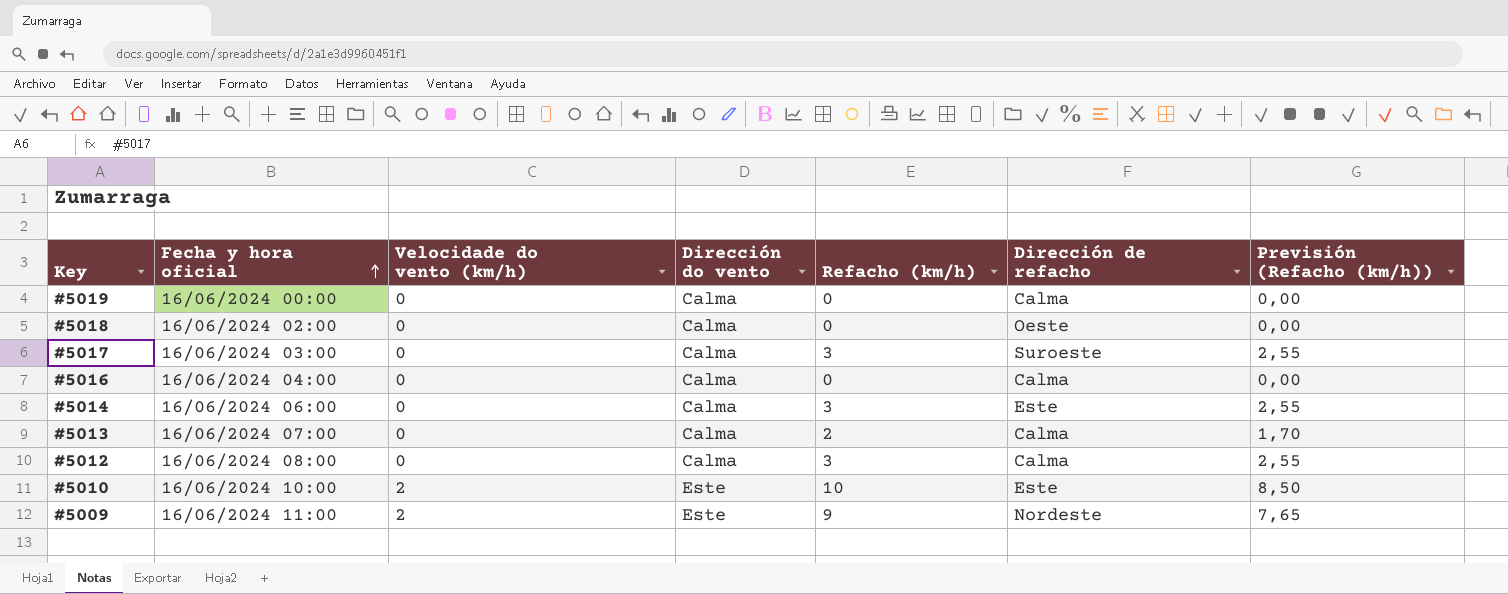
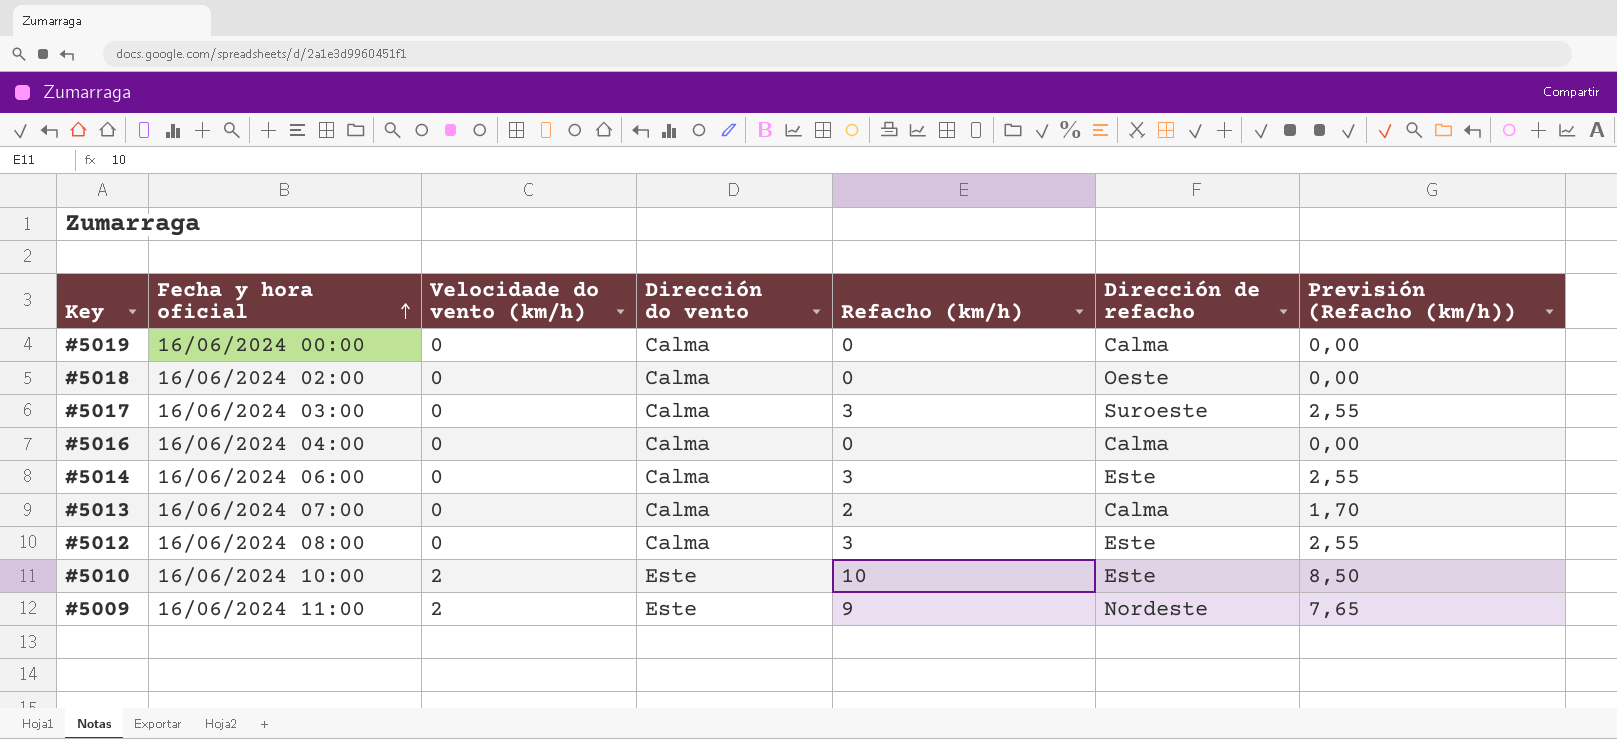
#5012 | Dirección de refacho: Calma -> Este

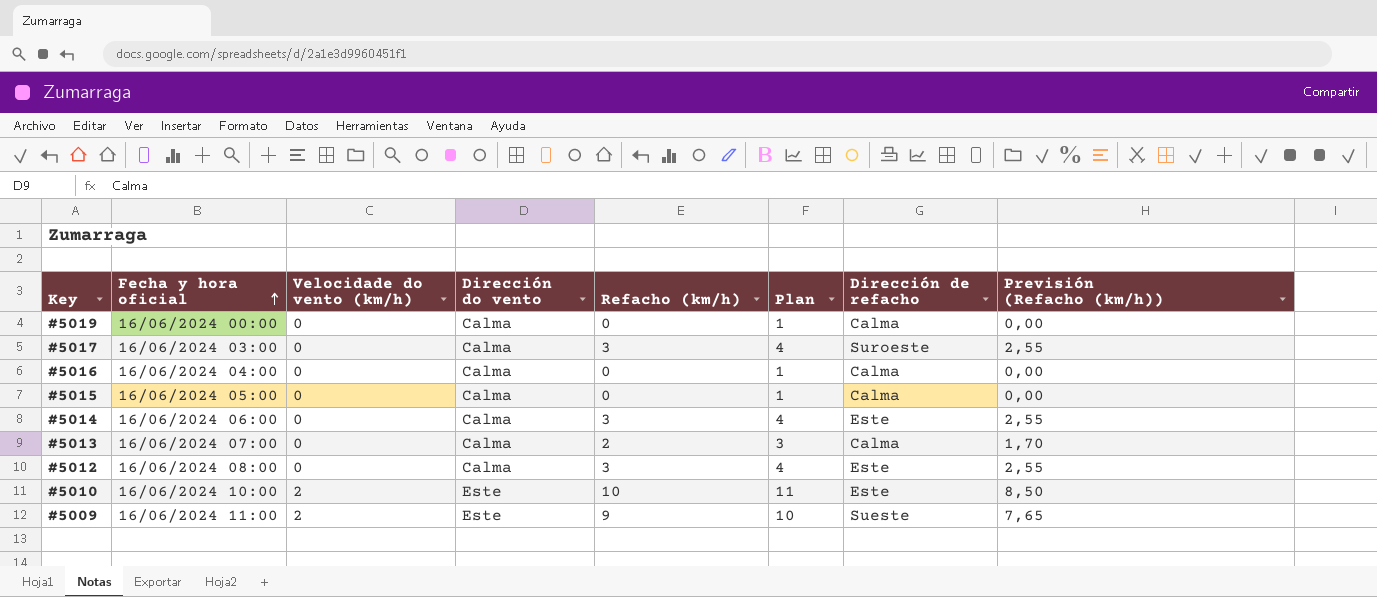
column Plan | formula: none -> [Refacho (km/h)] + 1
row #5018: 16/06/2024 02:00 | 0 | Calma | 0 | Oeste | 0,00 -> none
row #5015: none -> 16/06/2024 05:00 | 0 | Calma | 0 | 1 | Calma | 0,00
#5009 | Dirección de refacho: Nordeste -> Sueste

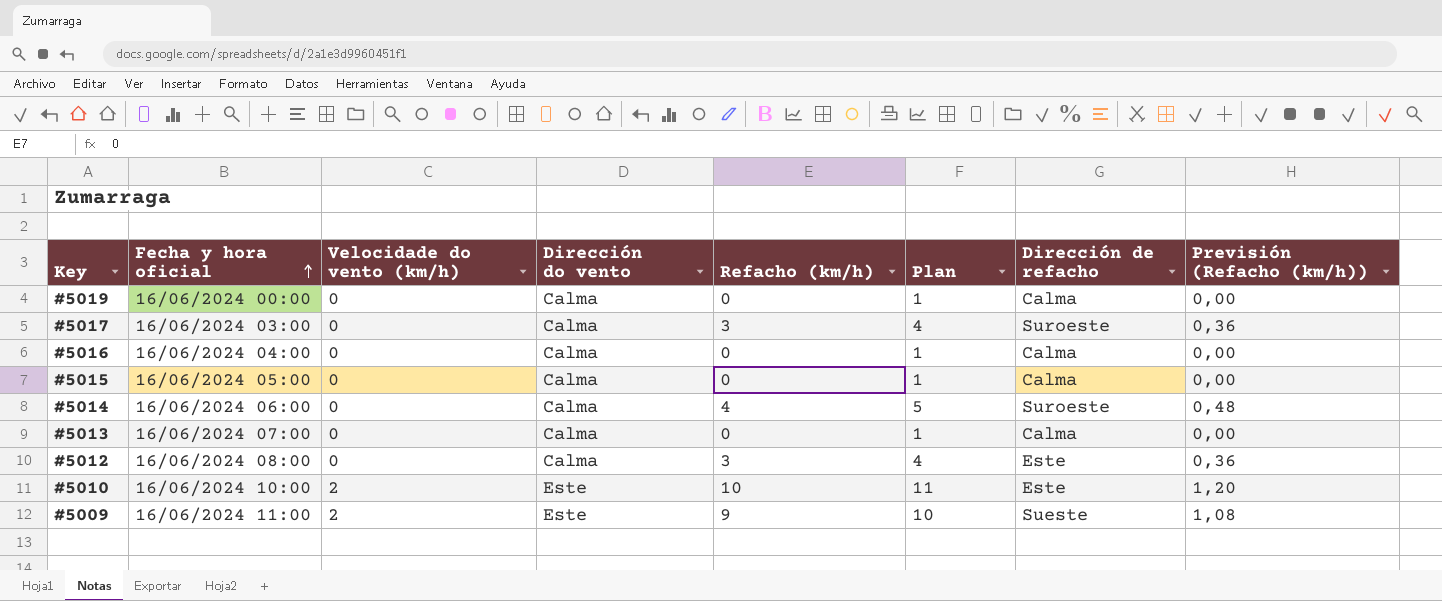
column Previsión (Refacho (km/h)) | formula: [Refacho (km/h)] * 0,85 -> [Refacho (km/h)] * 0,12
#5014 | Refacho (km/h): 3 -> 4
#5014 | Plan: 4 -> 5
#5014 | Dirección de refacho: Este -> Suroeste
#5013 | Refacho (km/h): 2 -> 0
#5013 | Plan: 3 -> 1

